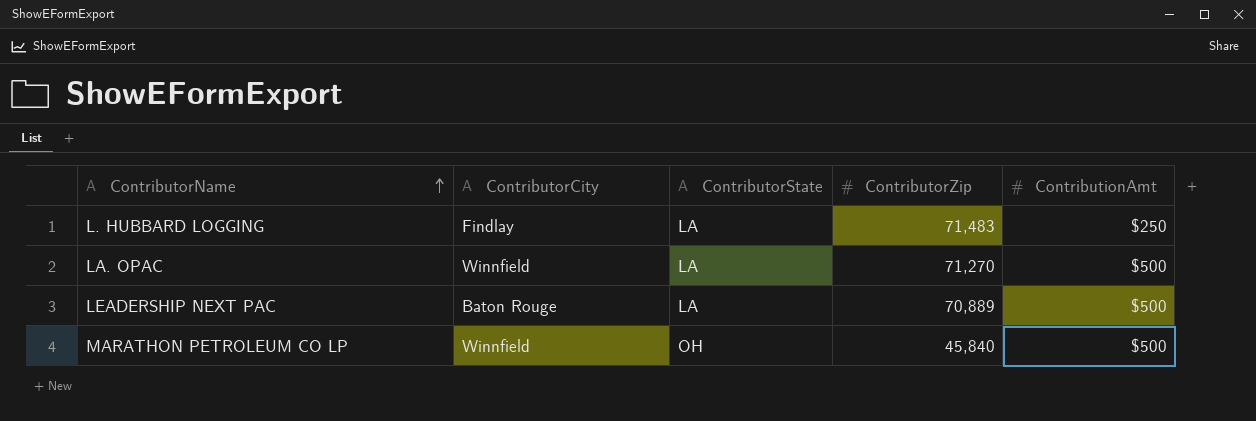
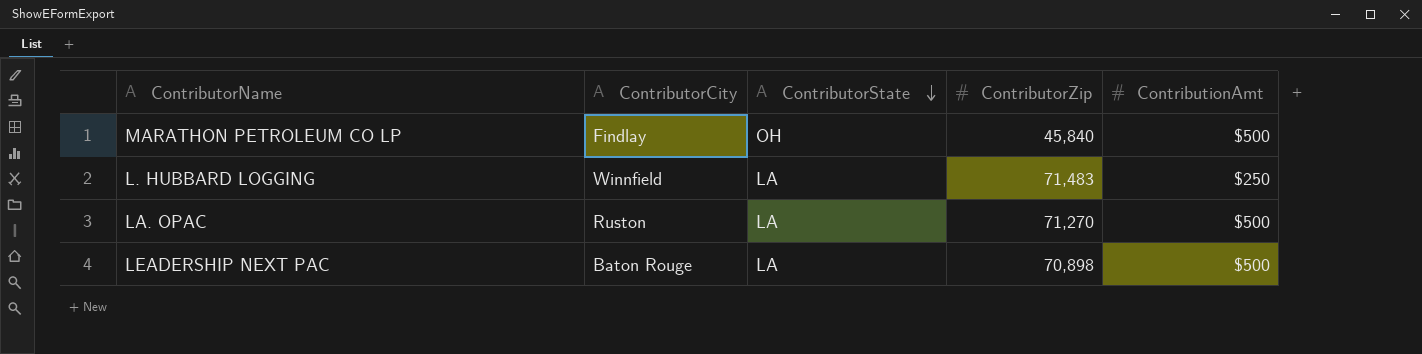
row order: ContributorName ascending -> ContributorState descending
MARATHON PETROLEUM CO LP | ContributorCity: Winnfield -> Findlay
L. HUBBARD LOGGING | ContributorCity: Findlay -> Winnfield
LA. OPAC | ContributorCity: Winnfield -> Ruston
LEADERSHIP NEXT PAC | ContributorZip: 70,889 -> 70,898

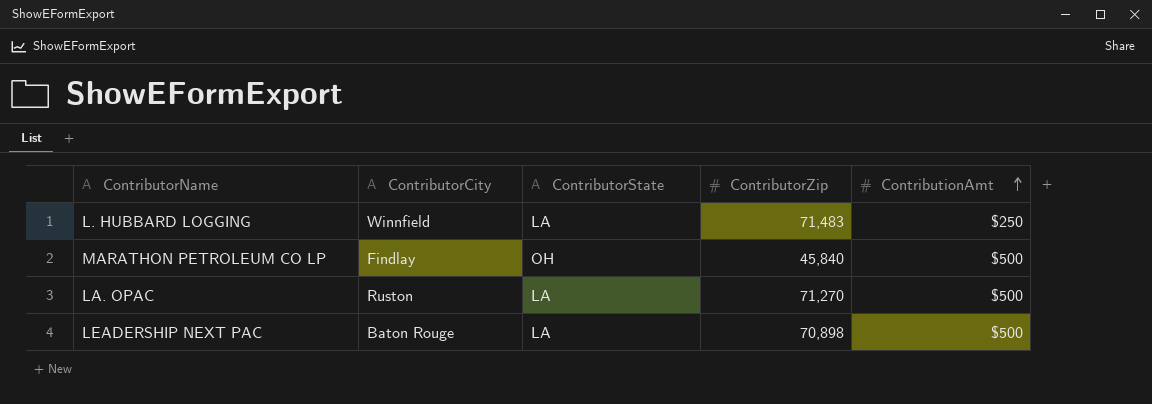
row order: ContributorState descending -> ContributionAmt ascending

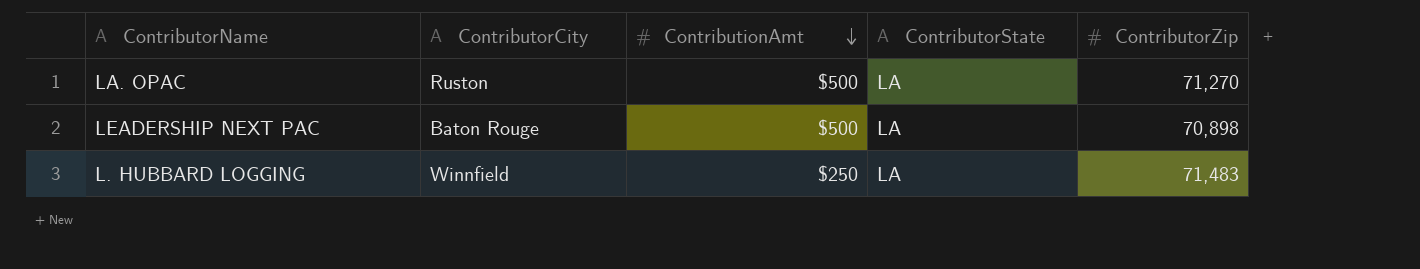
row order: ContributionAmt ascending -> ContributionAmt descending
column ContributionAmt | position: 5 -> 3
row MARATHON PETROLEUM CO LP: Findlay | OH | 45,840 | $500 -> none

